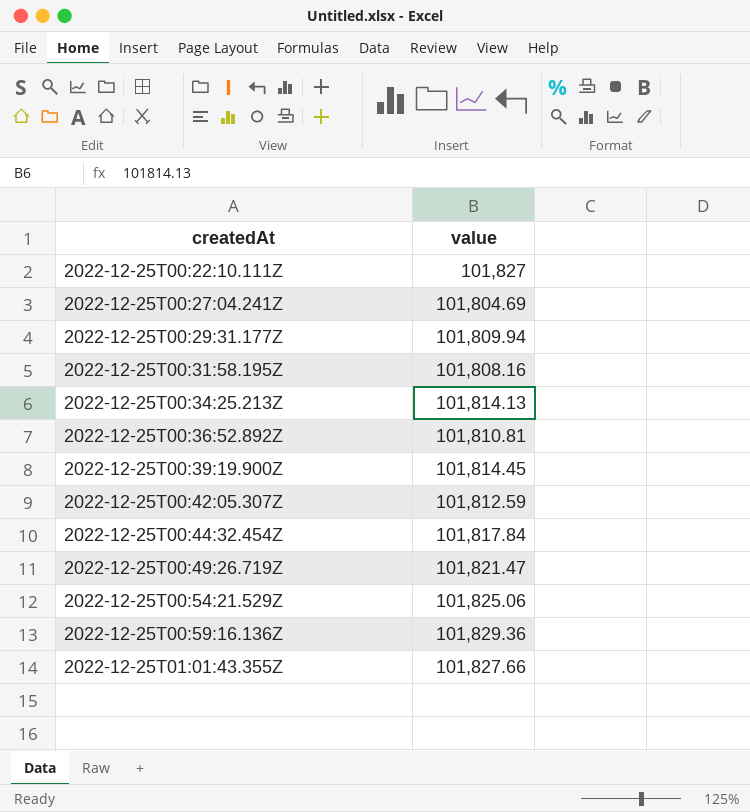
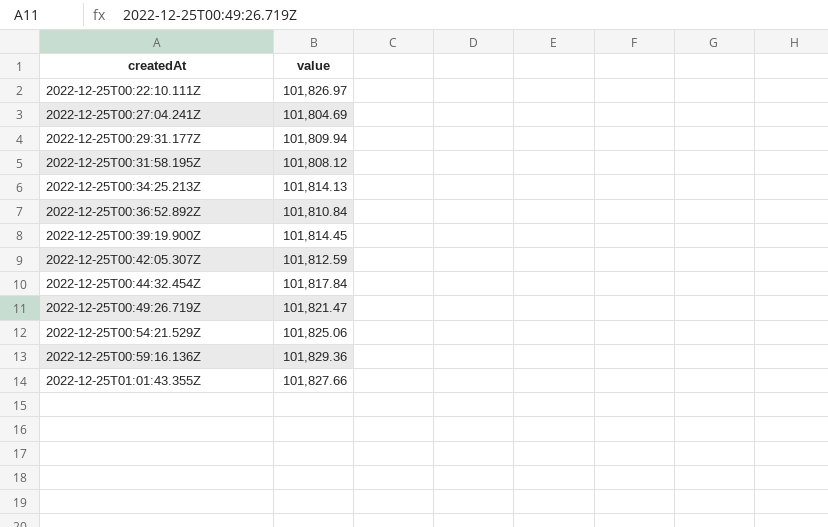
2022-12-25T00:22:10.111Z | value: 101,827 -> 101,826.97
2022-12-25T00:31:58.195Z | value: 101,808.16 -> 101,808.12
2022-12-25T00:36:52.892Z | value: 101,810.81 -> 101,810.84

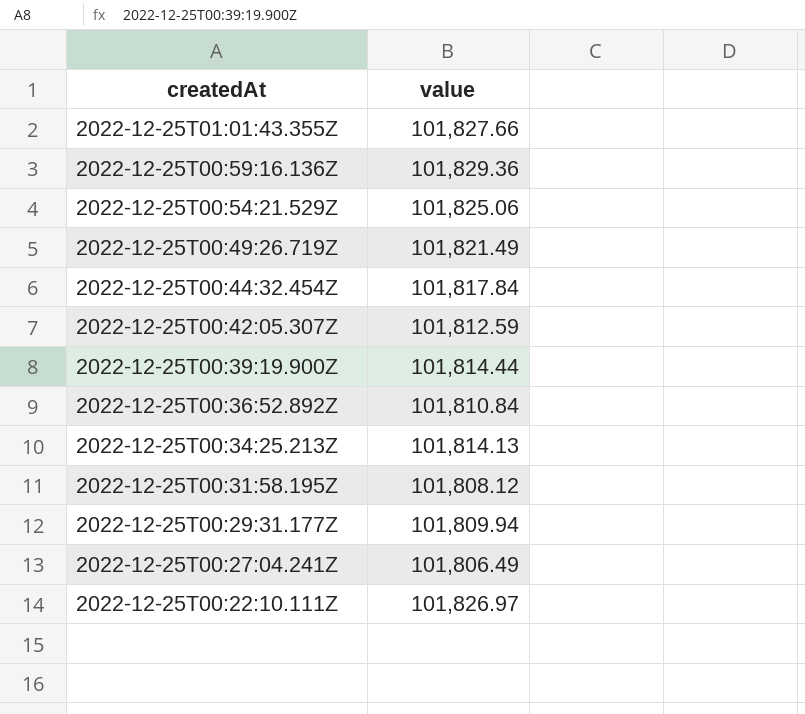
row order: createdAt ascending -> createdAt descending
2022-12-25T00:49:26.719Z | value: 101,821.47 -> 101,821.49
2022-12-25T00:39:19.900Z | value: 101,814.45 -> 101,814.44
2022-12-25T00:27:04.241Z | value: 101,804.69 -> 101,806.49

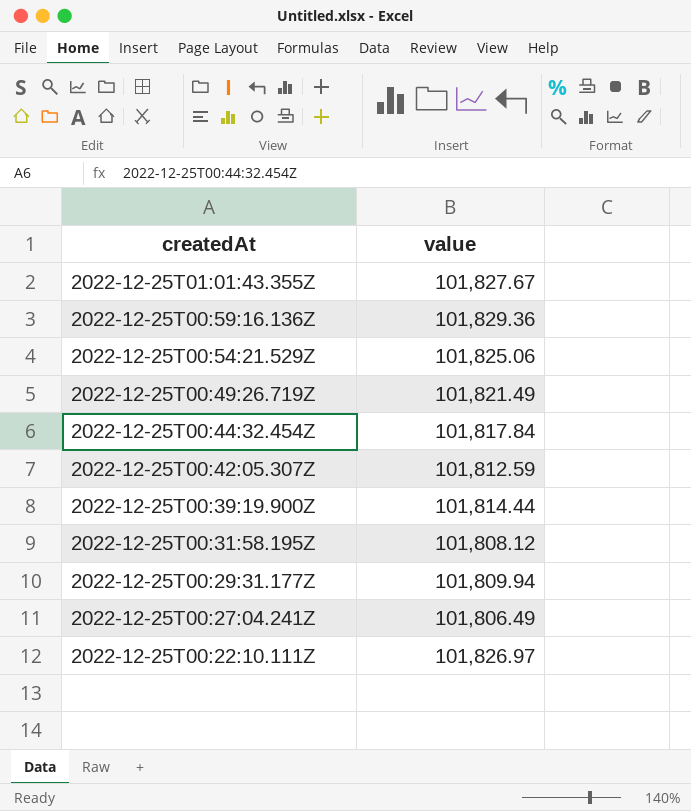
row 2022-12-25T00:36:52.892Z: 101,810.84 -> none
row 2022-12-25T00:34:25.213Z: 101,814.13 -> none
2022-12-25T01:01:43.355Z | value: 101,827.66 -> 101,827.67

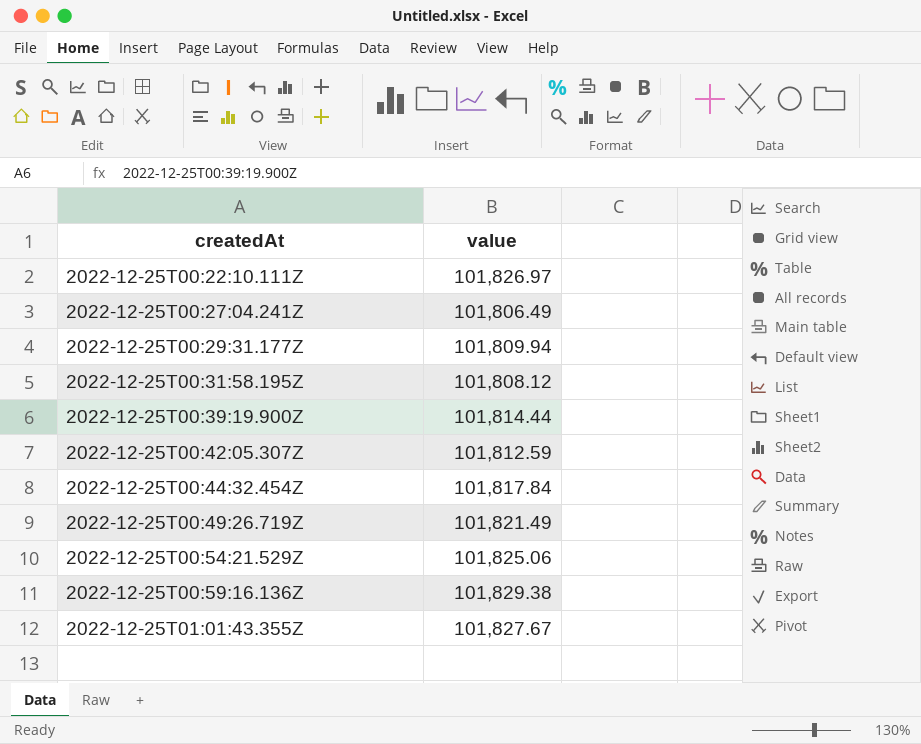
row order: createdAt descending -> createdAt ascending
2022-12-25T00:59:16.136Z | value: 101,829.36 -> 101,829.38

